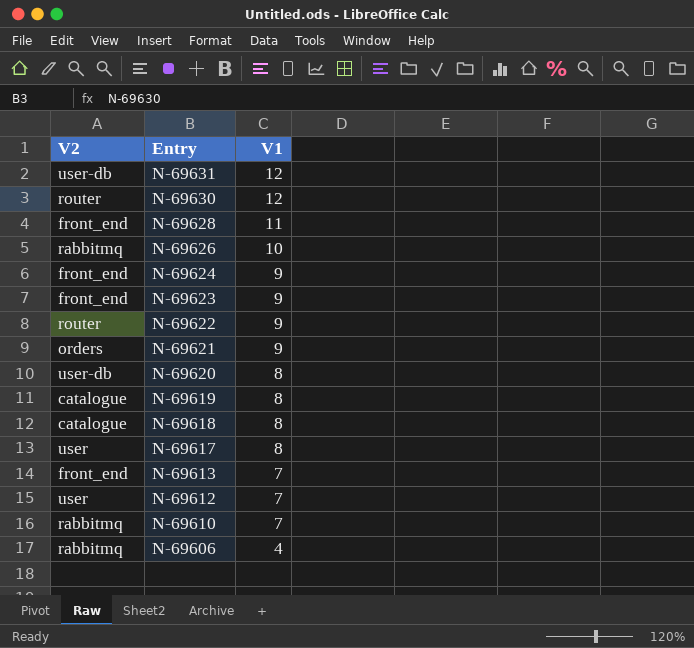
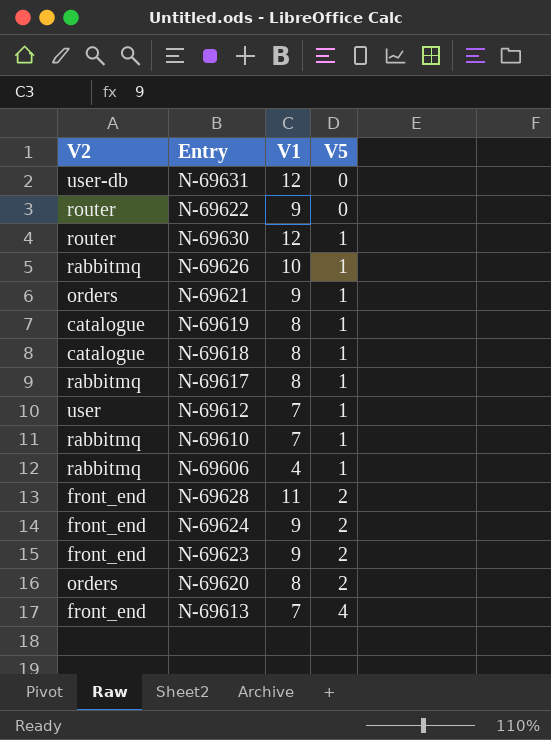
row order: Entry descending -> V5 ascending
column V5 | position: none -> 4
N-69617 | V2: user -> rabbitmq
N-69620 | V2: user-db -> orders

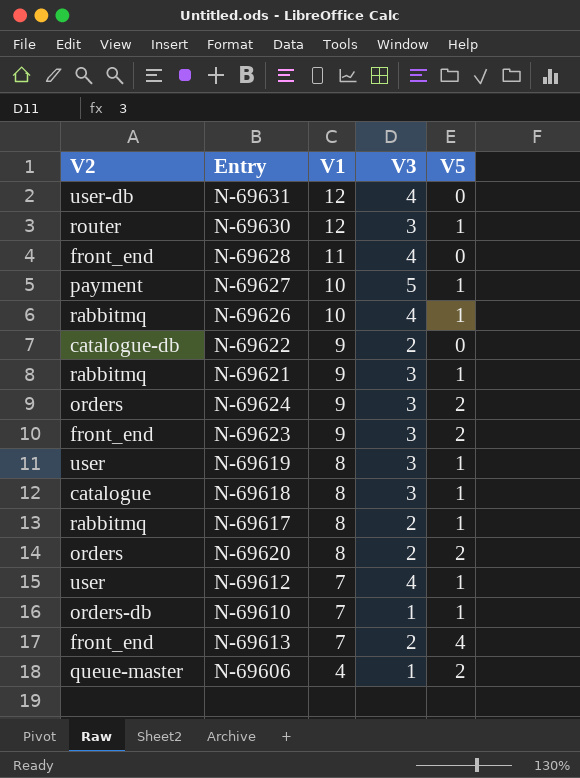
row order: V5 ascending -> V1 descending
column V3 | position: none -> 4
N-69628 | V5: 2 -> 0
row N-69627: none -> payment | 10 | 5 | 1
N-69622 | V2: router -> catalogue-db
N-69621 | V2: orders -> rabbitmq
N-69624 | V2: front_end -> orders
N-69619 | V2: catalogue -> user
N-69610 | V2: rabbitmq -> orders-db
N-69606 | V2: rabbitmq -> queue-master
N-69606 | V5: 1 -> 2

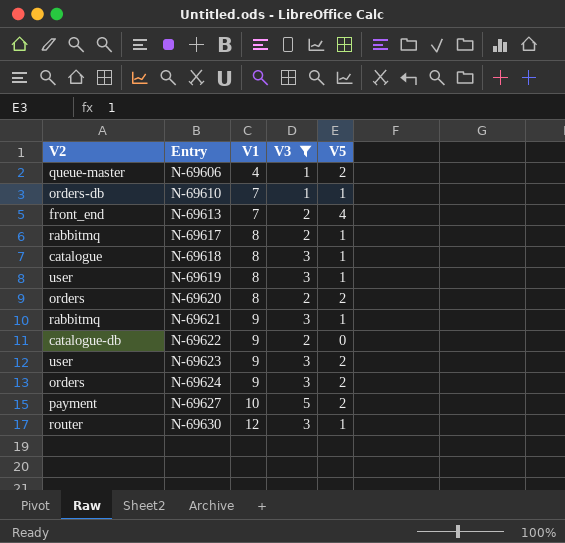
filter: none -> V3 != 4
row order: V1 descending -> Entry ascending
N-69623 | V2: front_end -> user
N-69627 | V5: 1 -> 2

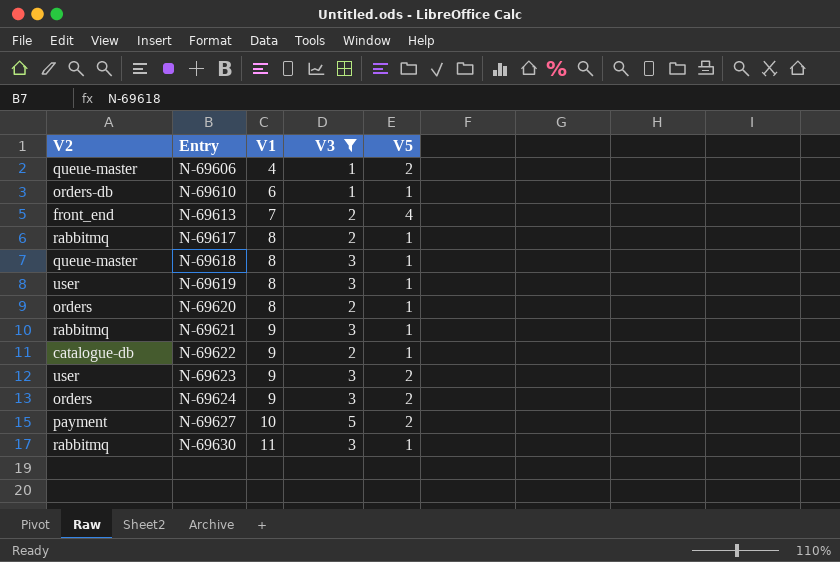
N-69610 | V1: 7 -> 6
N-69618 | V2: catalogue -> queue-master
N-69620 | V5: 2 -> 1
N-69622 | V5: 0 -> 1
N-69630 | V2: router -> rabbitmq
N-69630 | V1: 12 -> 11

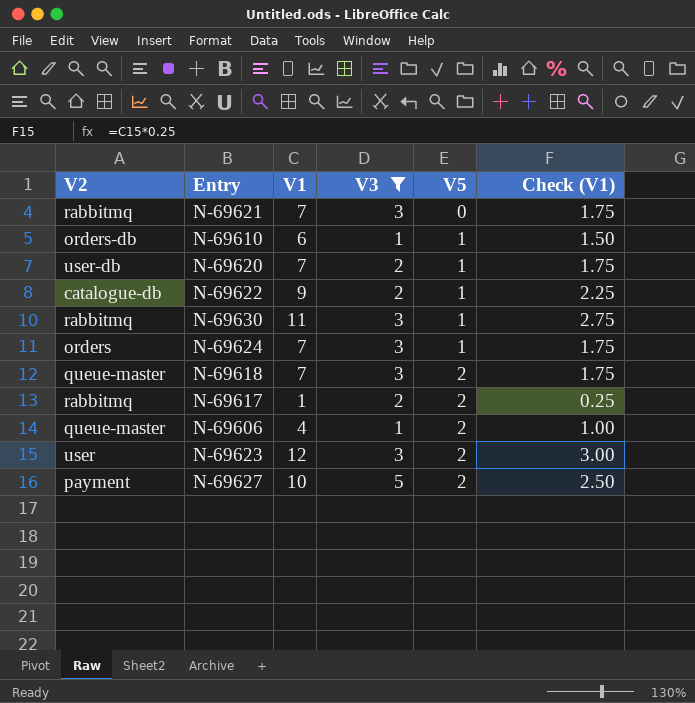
row order: Entry ascending -> V5 ascending
column Check (V1) | formula: none -> [V1] * 0.25
row N-69613: front_end | 7 | 2 | 4 -> none
row N-69619: user | 8 | 3 | 1 -> none
N-69621 | V1: 9 -> 7
N-69621 | V5: 1 -> 0
N-69620 | V2: orders -> user-db
N-69620 | V1: 8 -> 7
N-69624 | V1: 9 -> 7
N-69624 | V5: 2 -> 1
N-69618 | V1: 8 -> 7
N-69618 | V5: 1 -> 2
N-69617 | V1: 8 -> 1
N-69617 | V5: 1 -> 2
N-69623 | V1: 9 -> 12

